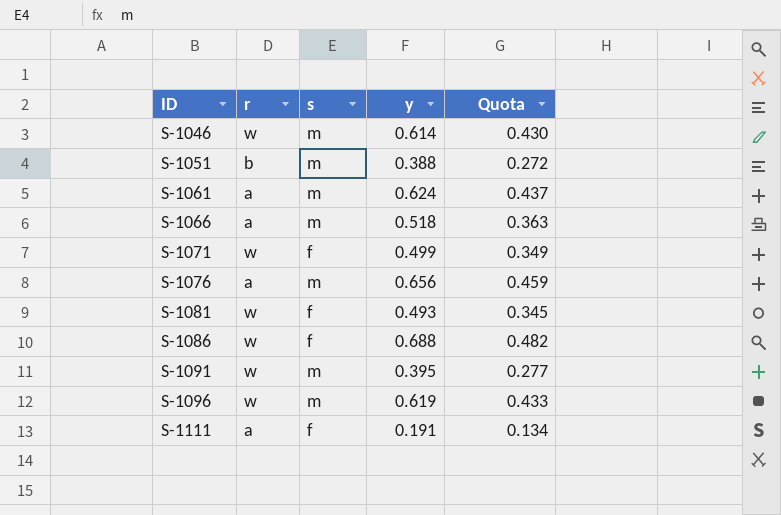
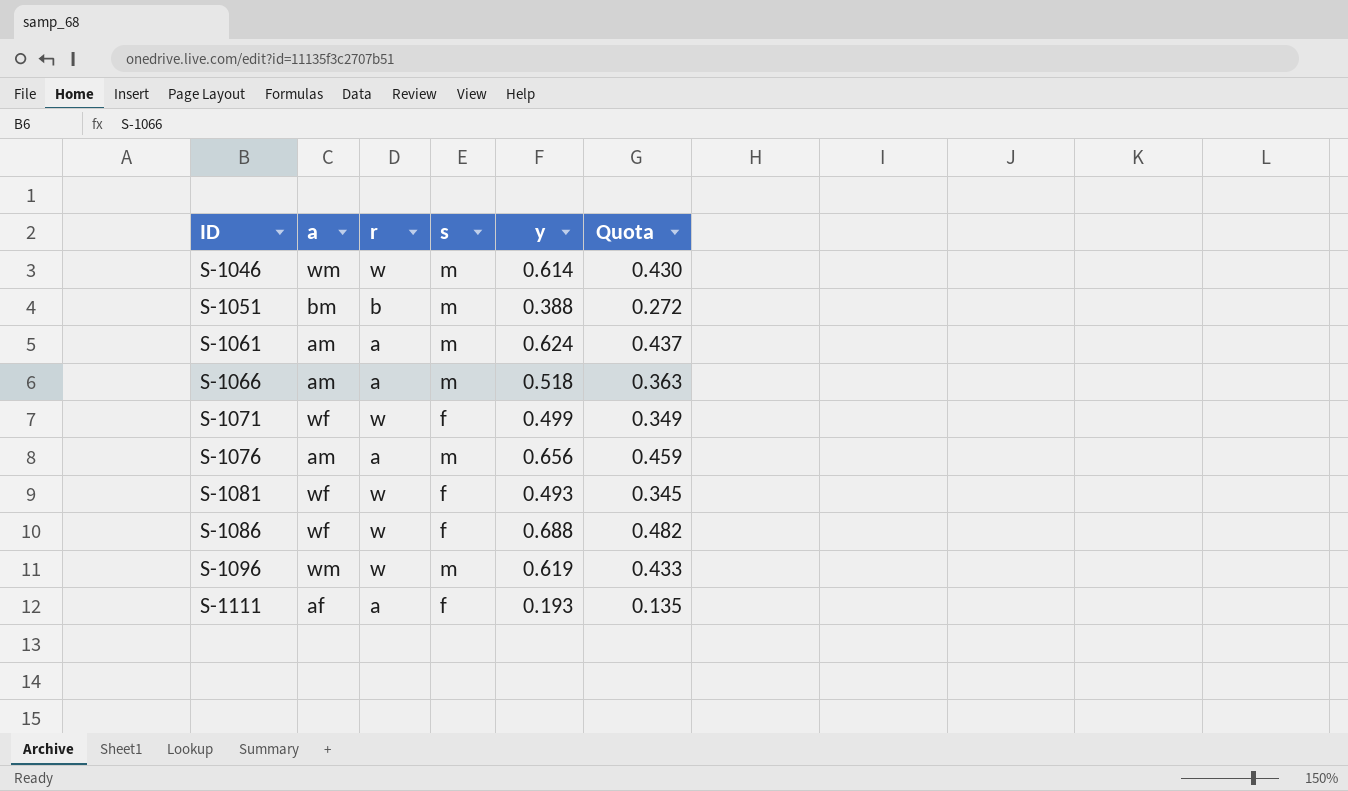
column a | position: none -> 2
row S-1091: w | m | 0.395 | 0.277 -> none
S-1111 | y: 0.191 -> 0.193
S-1111 | Quota: 0.134 -> 0.135

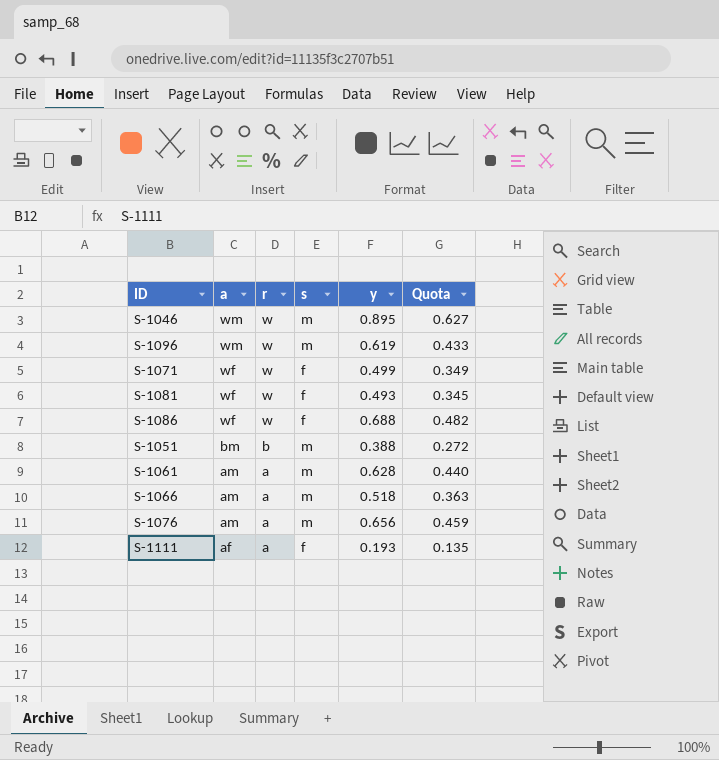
row order: ID ascending -> a descending
S-1046 | y: 0.614 -> 0.895
S-1046 | Quota: 0.430 -> 0.627
S-1061 | y: 0.624 -> 0.628
S-1061 | Quota: 0.437 -> 0.440

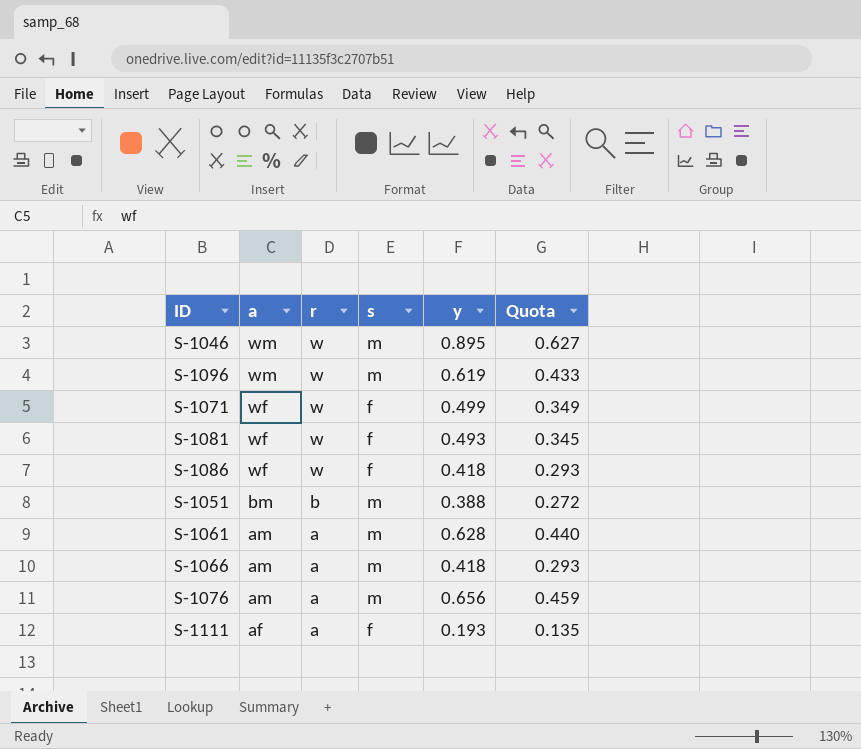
S-1086 | y: 0.688 -> 0.418
S-1086 | Quota: 0.482 -> 0.293
S-1066 | y: 0.518 -> 0.418
S-1066 | Quota: 0.363 -> 0.293

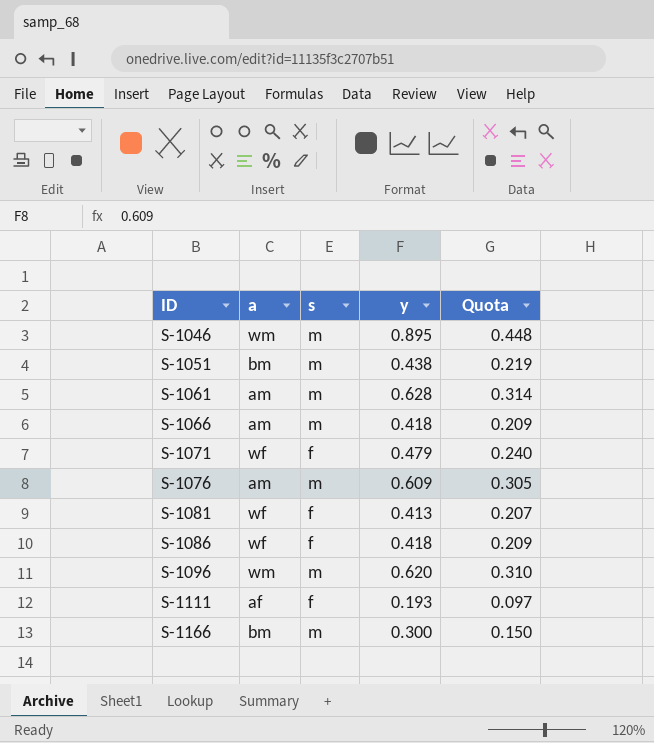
row order: a descending -> ID ascending
column r | position: 3 -> none
column Quota | formula: [y] * 0.7 -> [y] * 0.5
S-1051 | y: 0.388 -> 0.438
S-1071 | y: 0.499 -> 0.479
S-1076 | y: 0.656 -> 0.609
S-1081 | y: 0.493 -> 0.413
S-1096 | y: 0.619 -> 0.620
row S-1166: none -> bm | m | 0.300 | 0.150

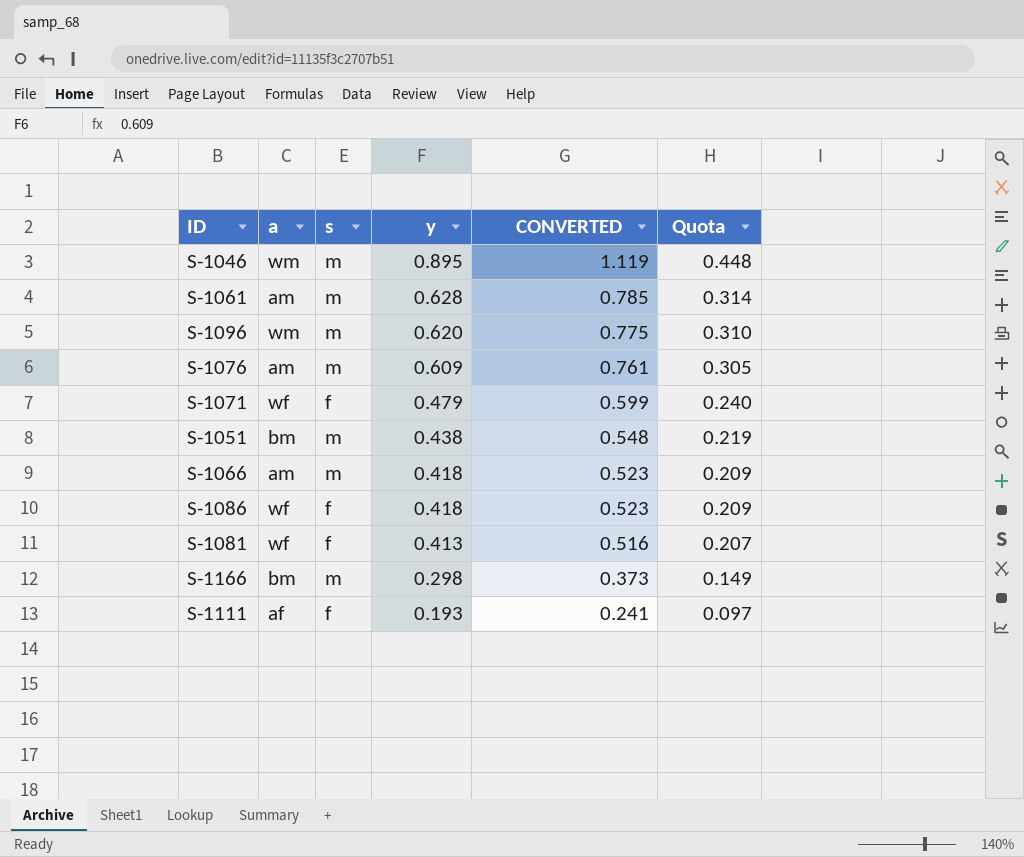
row order: ID ascending -> y descending
column CONVERTED | formula: none -> [y] * 1.25
S-1166 | y: 0.300 -> 0.298
S-1166 | Quota: 0.150 -> 0.149

